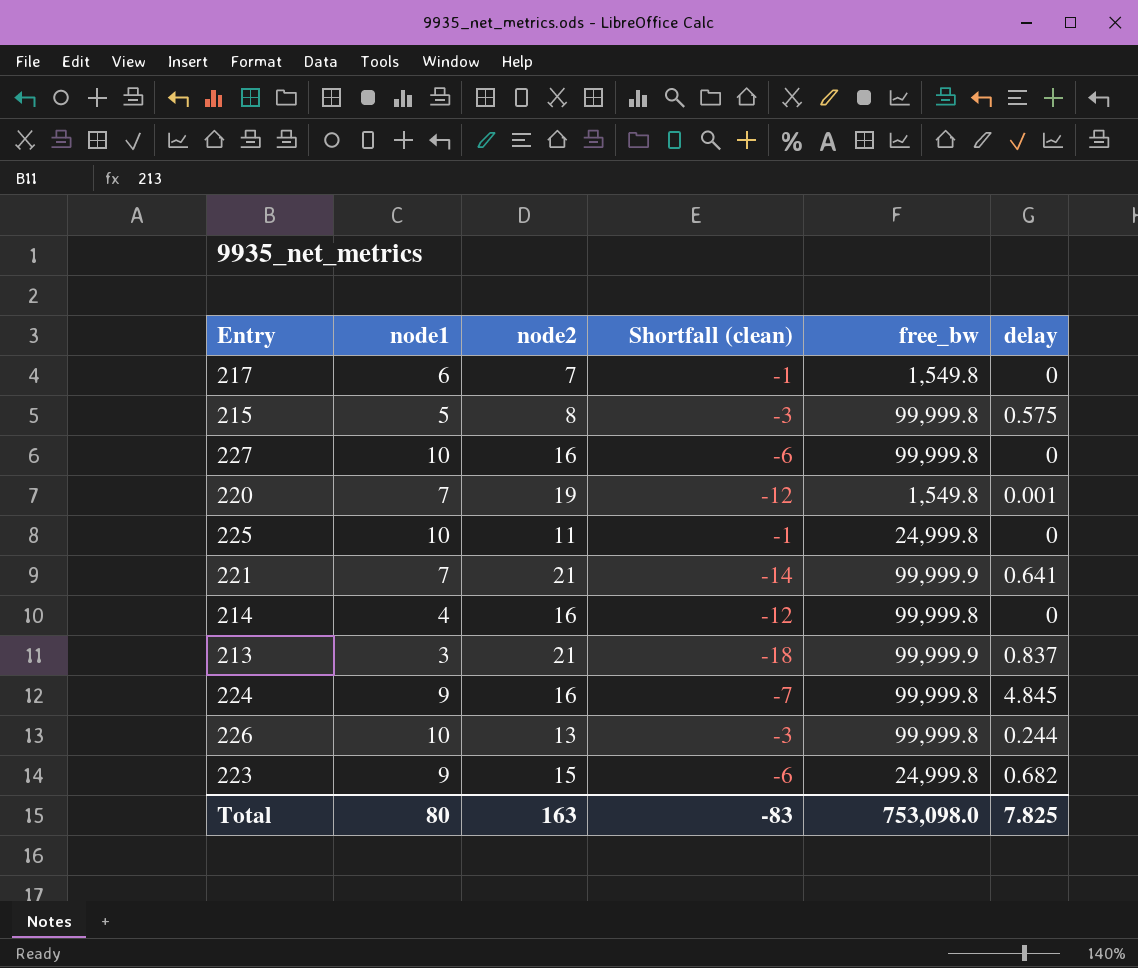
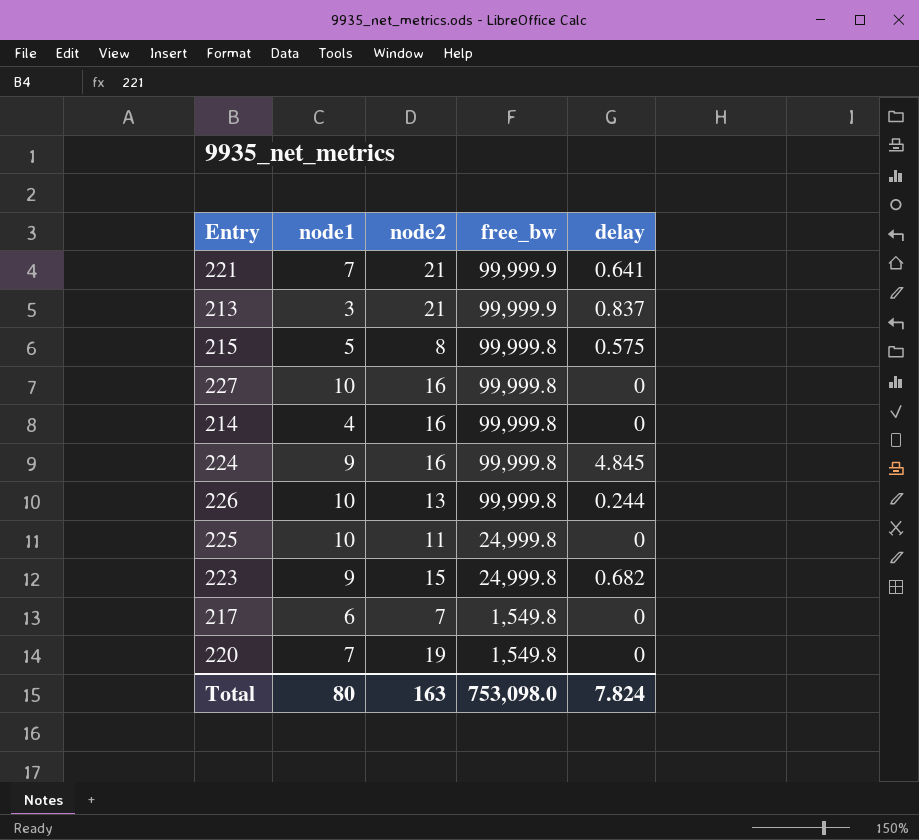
row order: none -> free_bw descending
column Shortfall (clean) | formula: [node1] - [node2] -> none
220 | delay: 0.001 -> 0
Total | delay: 7.825 -> 7.824

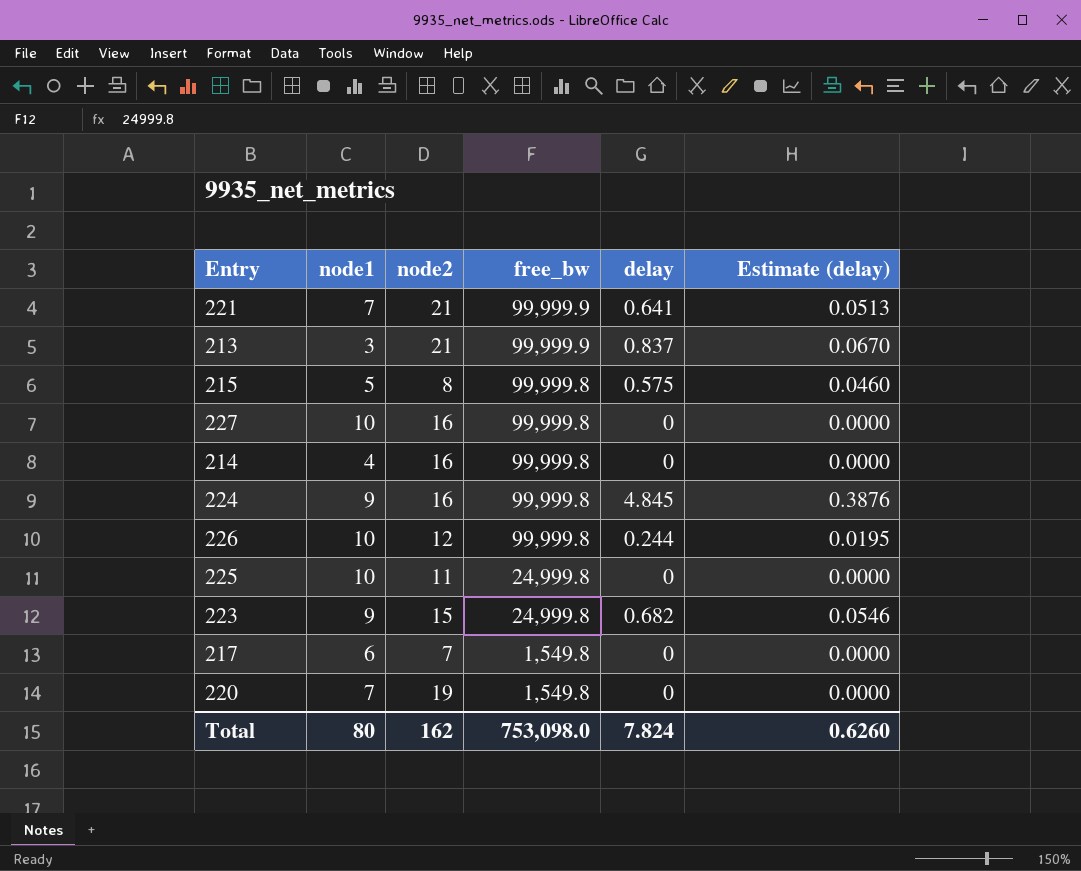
column Estimate (delay) | formula: none -> [delay] * 0.08
226 | node2: 13 -> 12
Total | node2: 163 -> 162

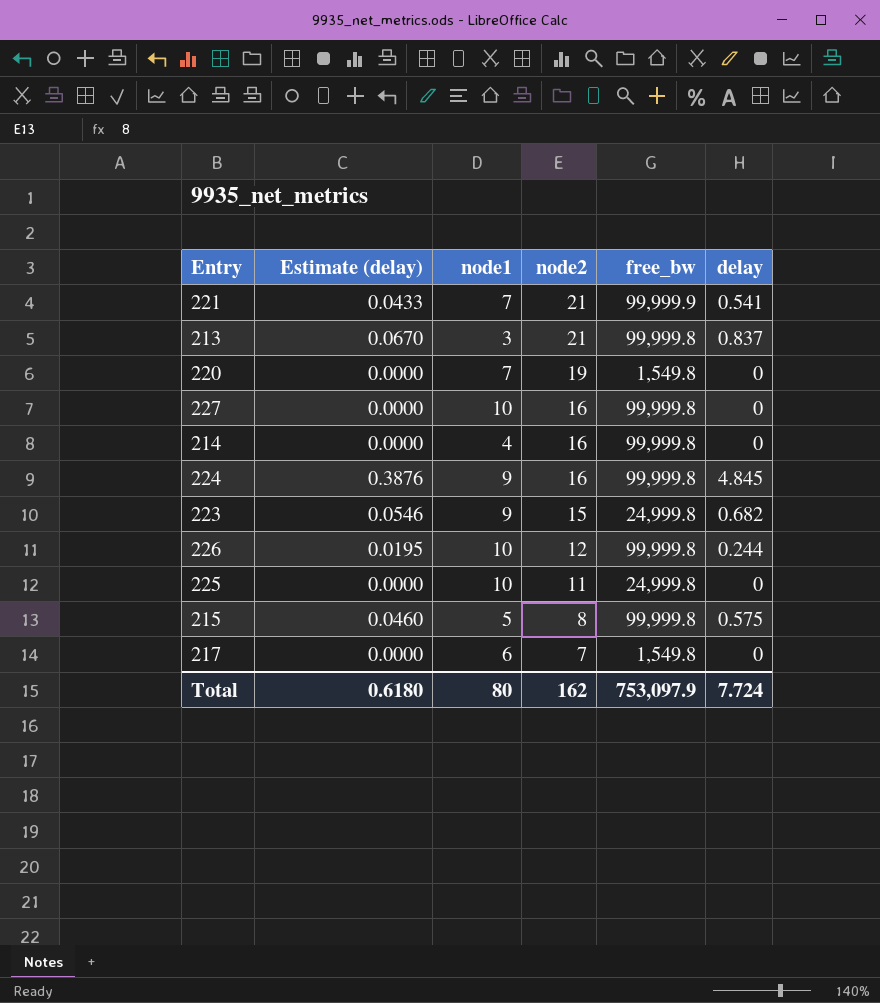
row order: free_bw descending -> node2 descending
column Estimate (delay) | position: 6 -> 2
221 | Estimate (delay): 0.0513 -> 0.0433
221 | delay: 0.641 -> 0.541
213 | free_bw: 99,999.9 -> 99,999.8
Total | Estimate (delay): 0.6260 -> 0.6180
Total | free_bw: 753,098.0 -> 753,097.9
Total | delay: 7.824 -> 7.724

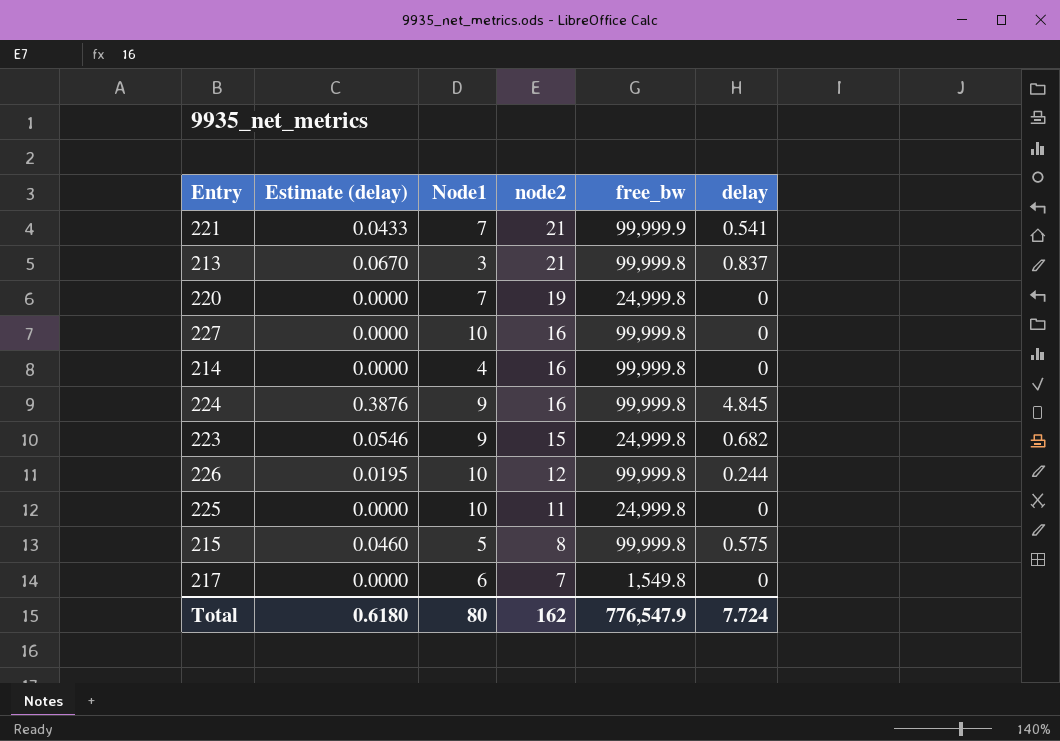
column name: node1 -> Node1
220 | free_bw: 1,549.8 -> 24,999.8
Total | free_bw: 753,097.9 -> 776,547.9

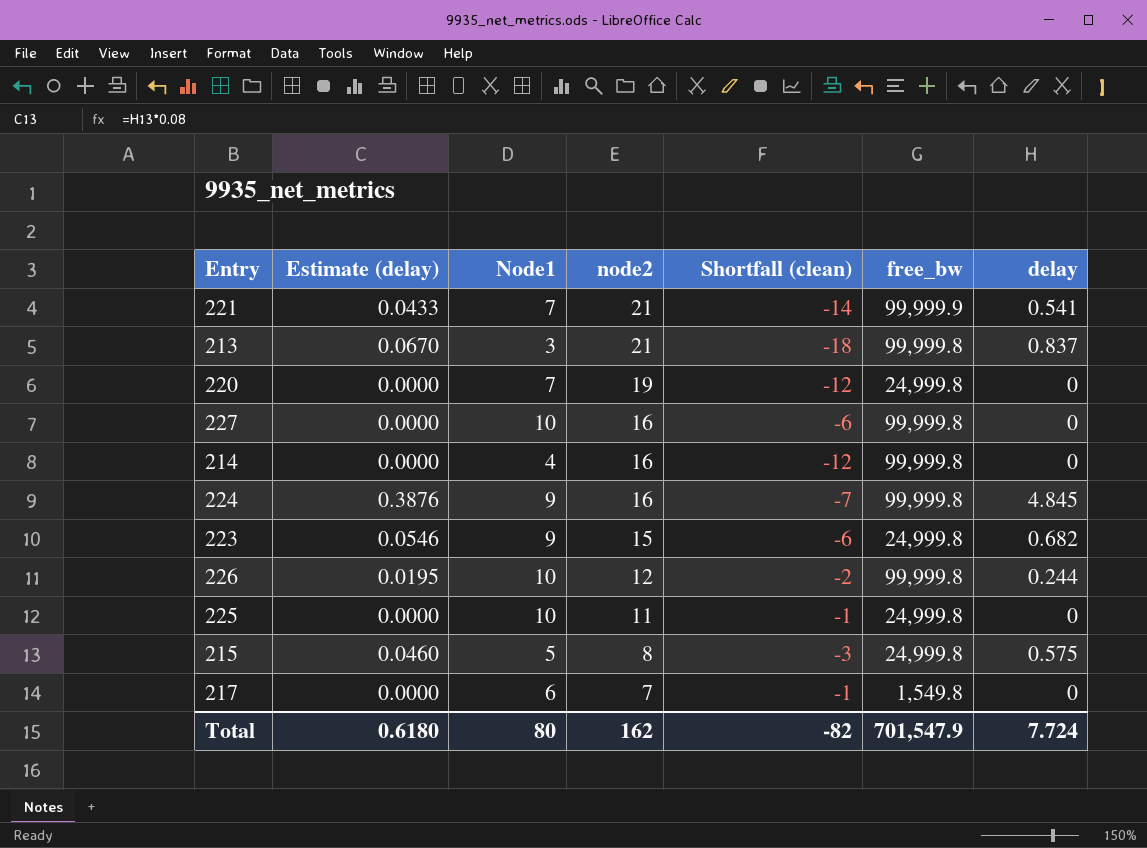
column Shortfall (clean) | formula: none -> [Node1] - [node2]
215 | free_bw: 99,999.8 -> 24,999.8
Total | free_bw: 776,547.9 -> 701,547.9

